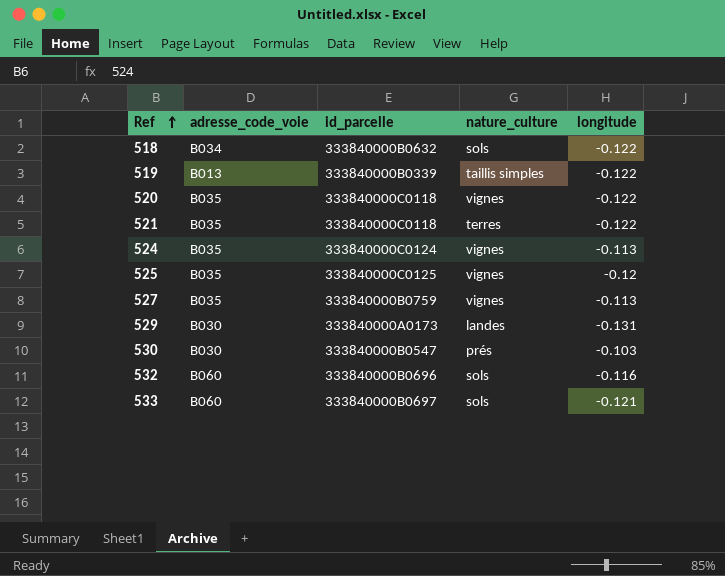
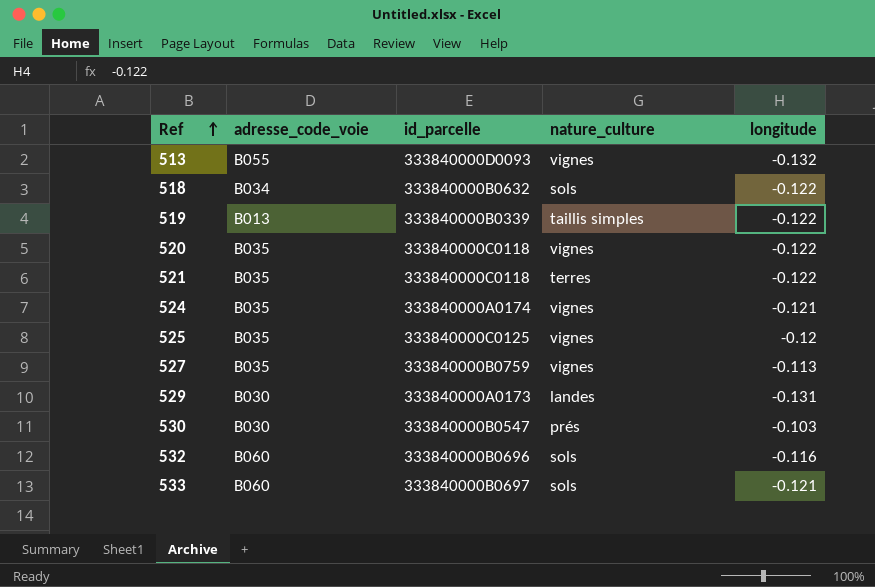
row 513: none -> B055 | 333840000D0093 | vignes | -0.132
524 | id_parcelle: 333840000C0124 -> 333840000A0174
524 | longitude: -0.113 -> -0.121

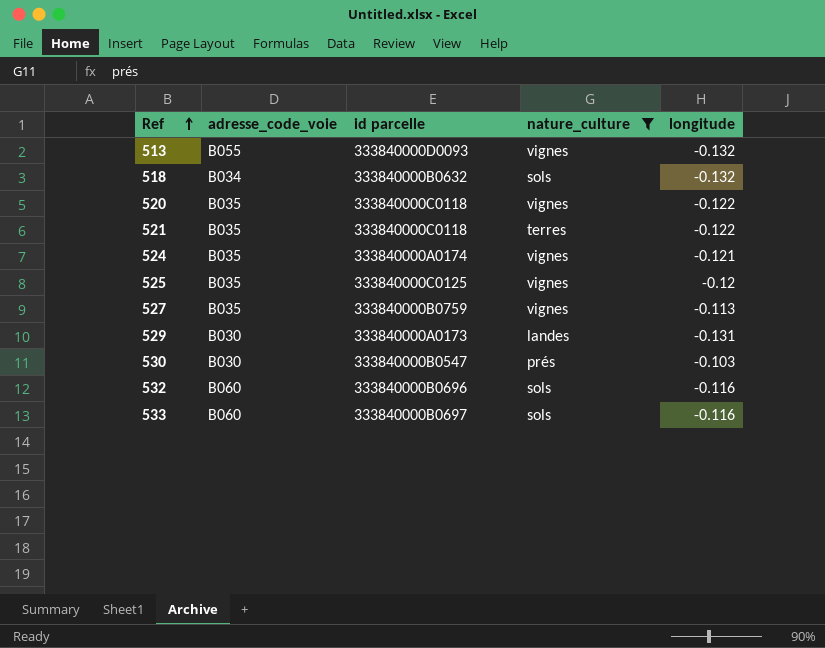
filter: none -> nature_culture != taillis simples
column name: id_parcelle -> id parcelle
518 | longitude: -0.122 -> -0.132
533 | longitude: -0.121 -> -0.116

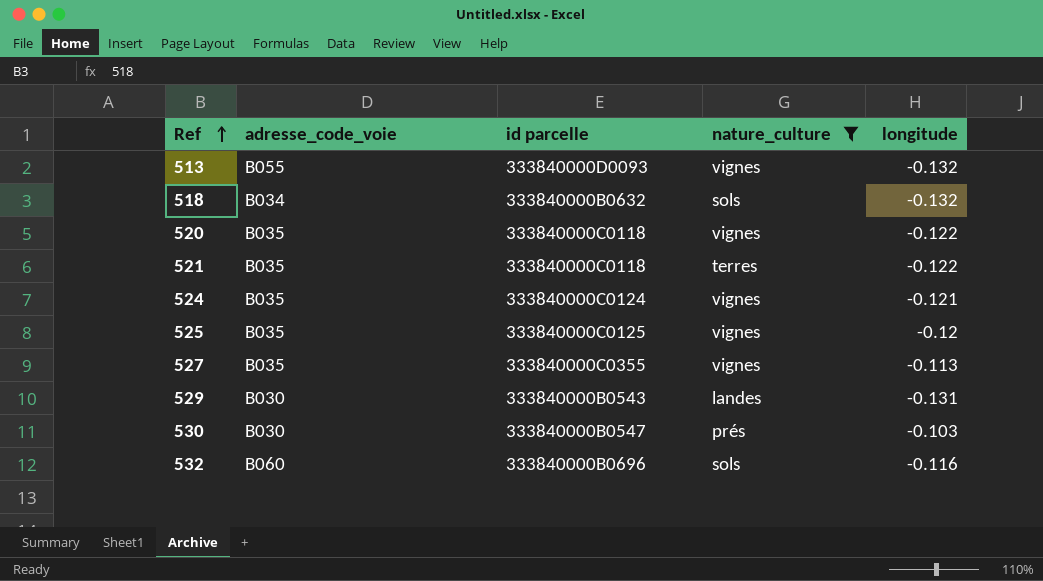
row 533: B060 | 333840000B0697 | sols | -0.116 -> none
524 | id parcelle: 333840000A0174 -> 333840000C0124
527 | id parcelle: 333840000B0759 -> 333840000C0355
529 | id parcelle: 333840000A0173 -> 333840000B0543

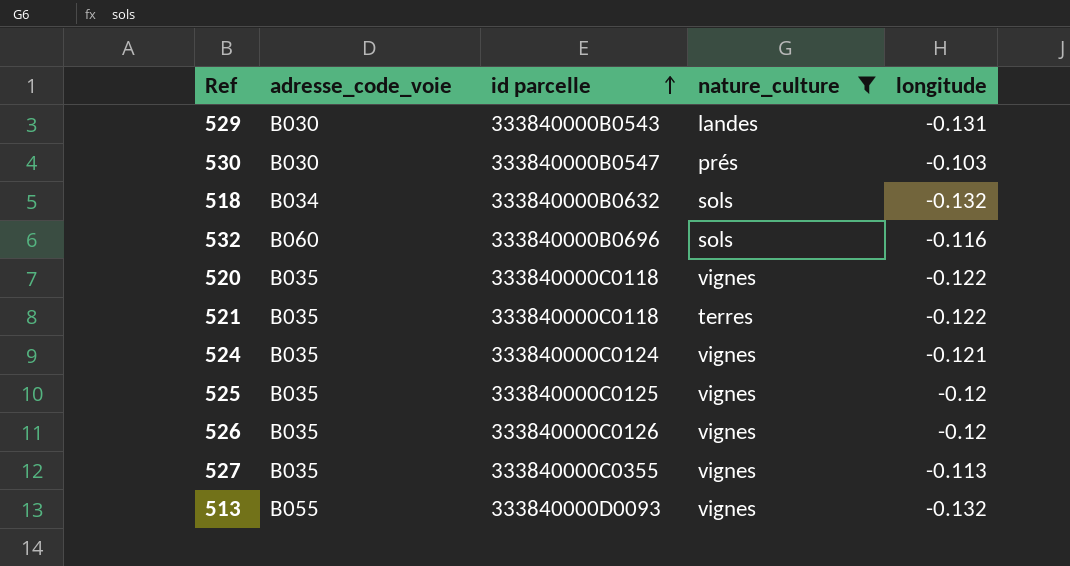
row order: Ref ascending -> id parcelle ascending
row 526: none -> B035 | 333840000C0126 | vignes | -0.12

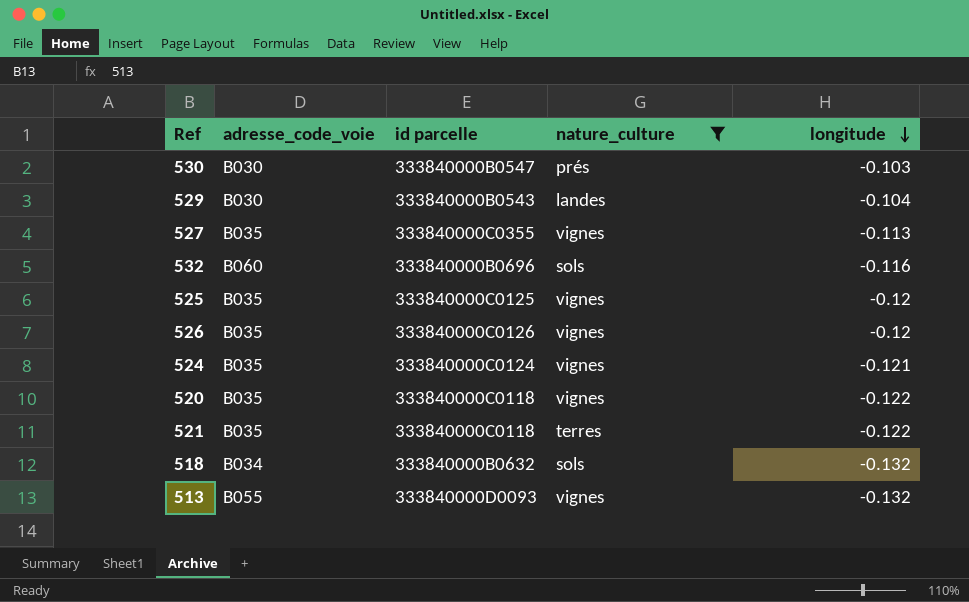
row order: id parcelle ascending -> longitude descending
529 | longitude: -0.131 -> -0.104

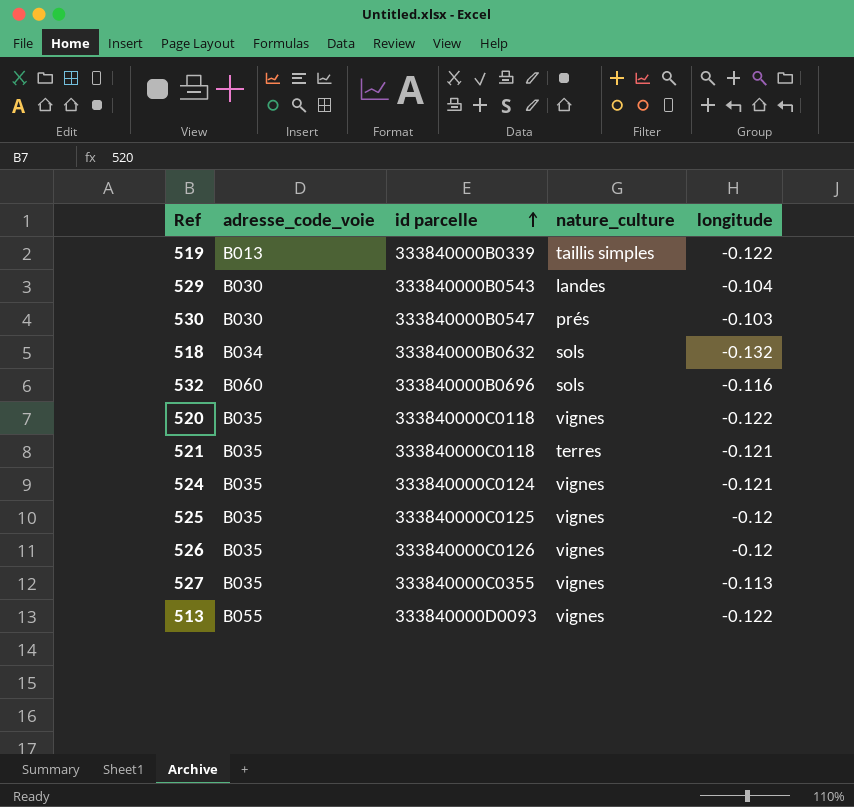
filter: nature_culture != taillis simples -> none
row order: longitude descending -> id parcelle ascending
521 | longitude: -0.122 -> -0.121
513 | longitude: -0.132 -> -0.122

